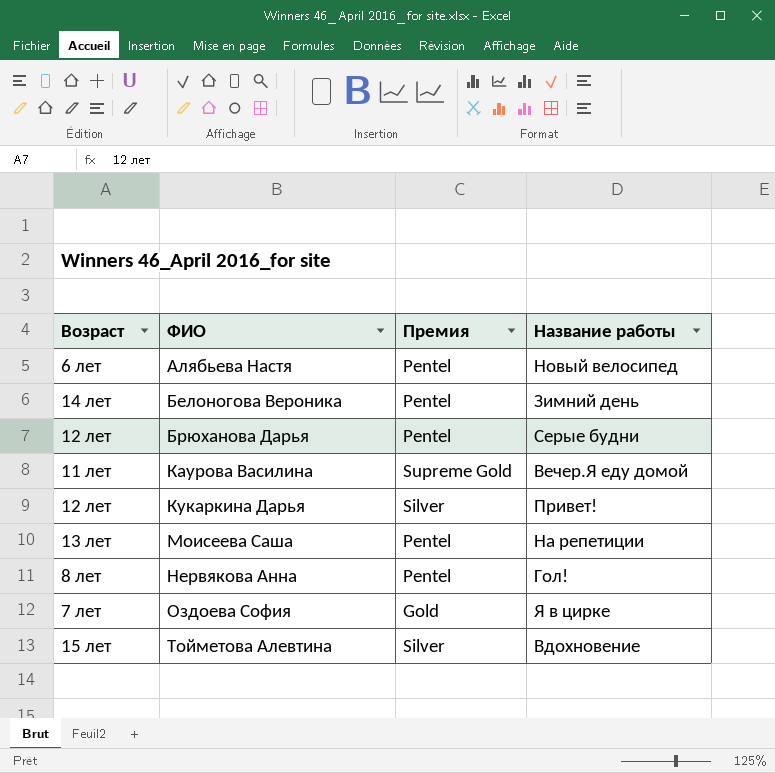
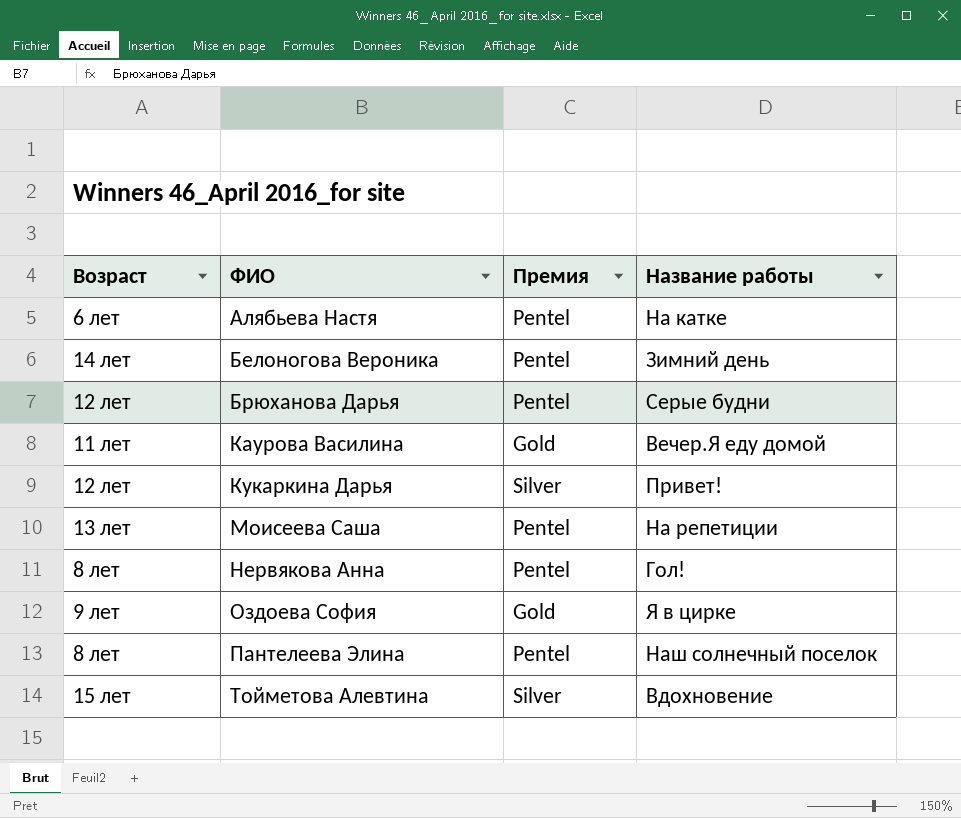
Алябьева Настя | Название работы: Новый велосипед -> На катке
Каурова Василина | Премия: Supreme Gold -> Gold
Оздоева София | Возраст: 7 лет -> 9 лет
row Пантелеева Элина: none -> 8 лет | Pentel | Наш солнечный поселок

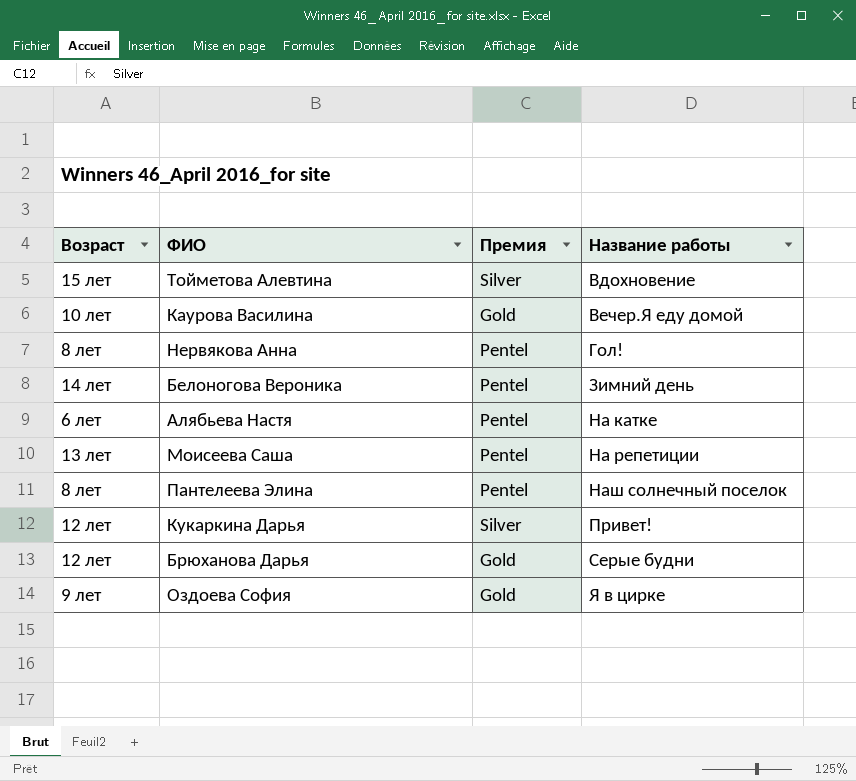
row order: ФИО ascending -> Название работы ascending
Каурова Василина | Возраст: 11 лет -> 10 лет
Брюханова Дарья | Премия: Pentel -> Gold

